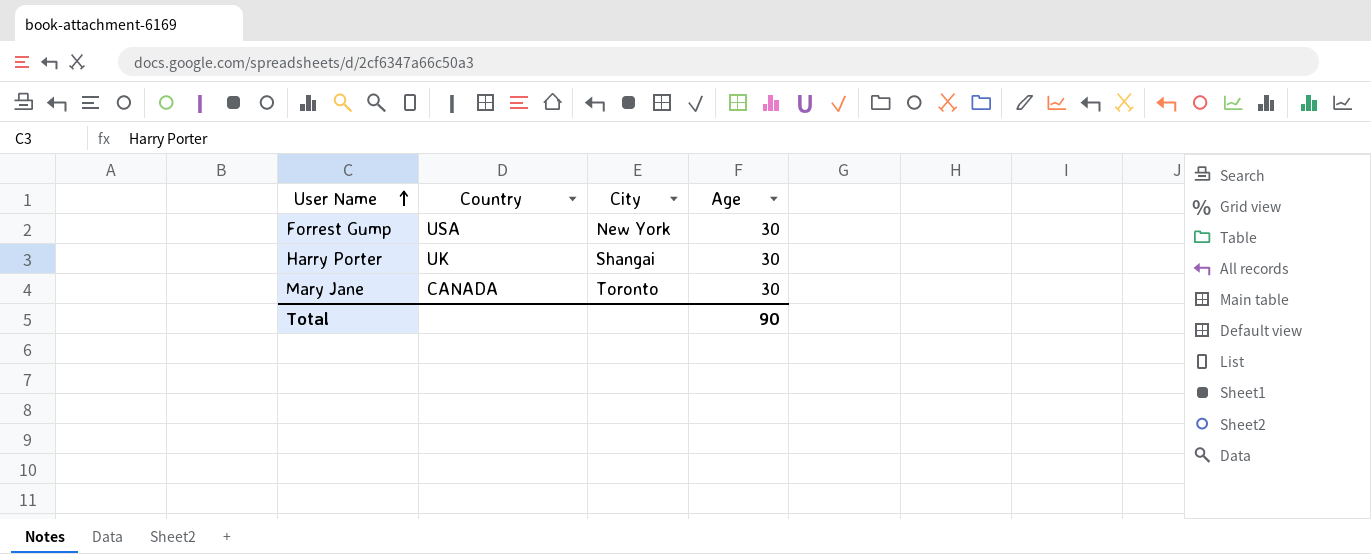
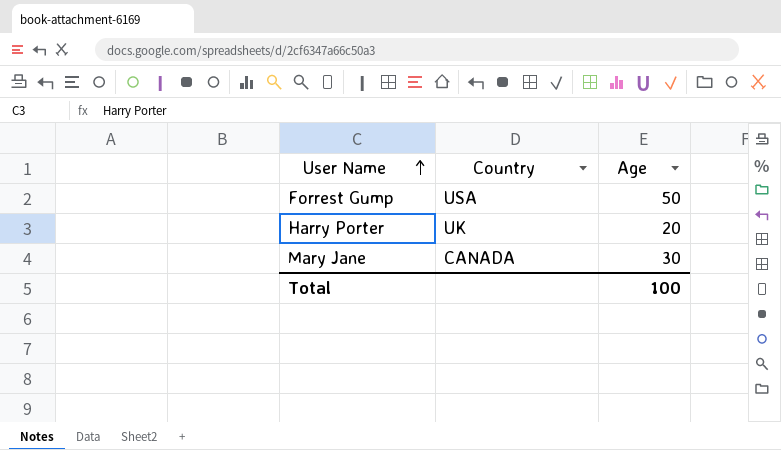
column City | position: 3 -> none
Forrest Gump | Age: 30 -> 50
Harry Porter | Age: 30 -> 20
Total | Age: 90 -> 100

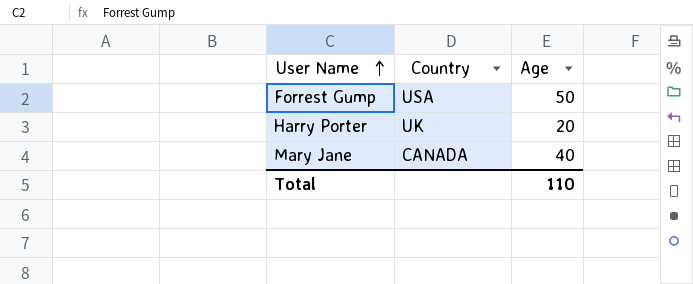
Mary Jane | Age: 30 -> 40
Total | Age: 100 -> 110

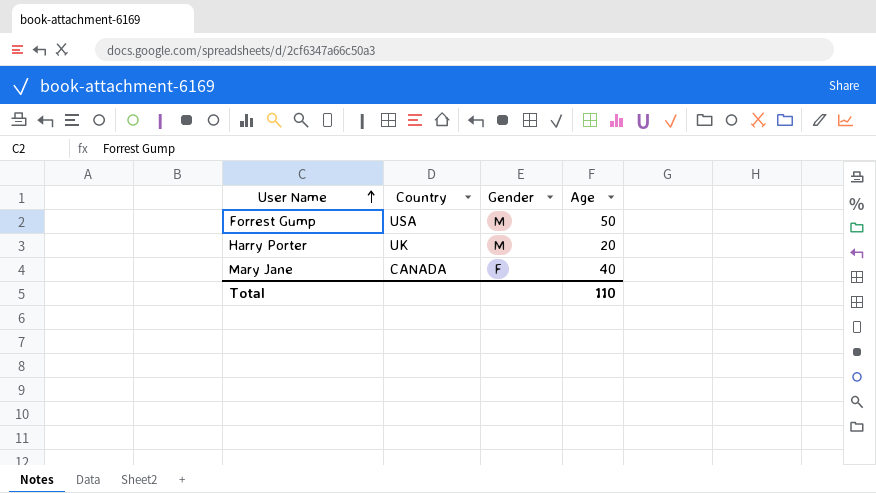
column Gender | position: none -> 3

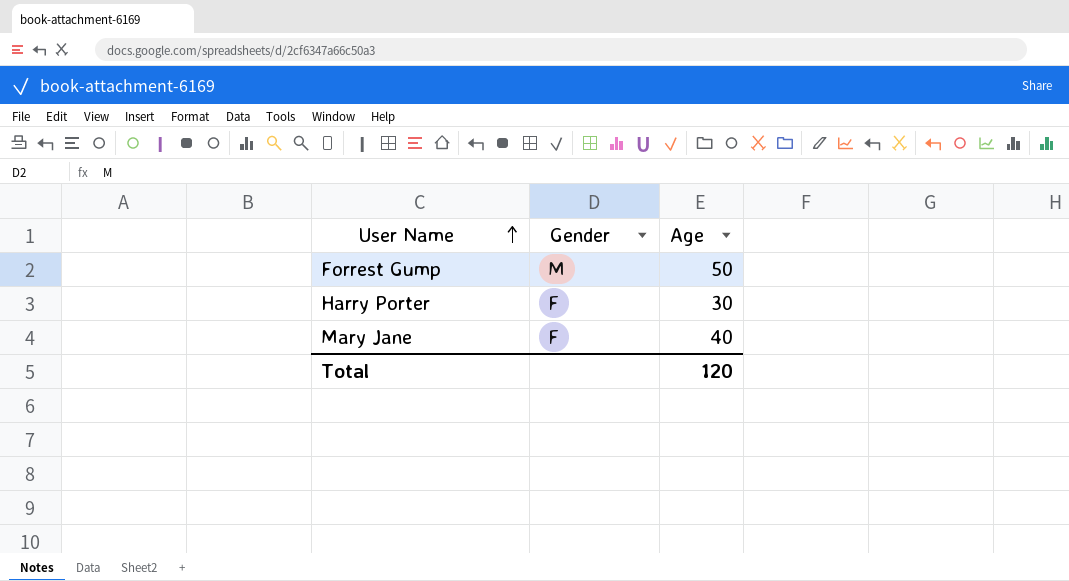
column Country | position: 2 -> none
Harry Porter | Gender: M -> F
Harry Porter | Age: 20 -> 30
Total | Age: 110 -> 120

